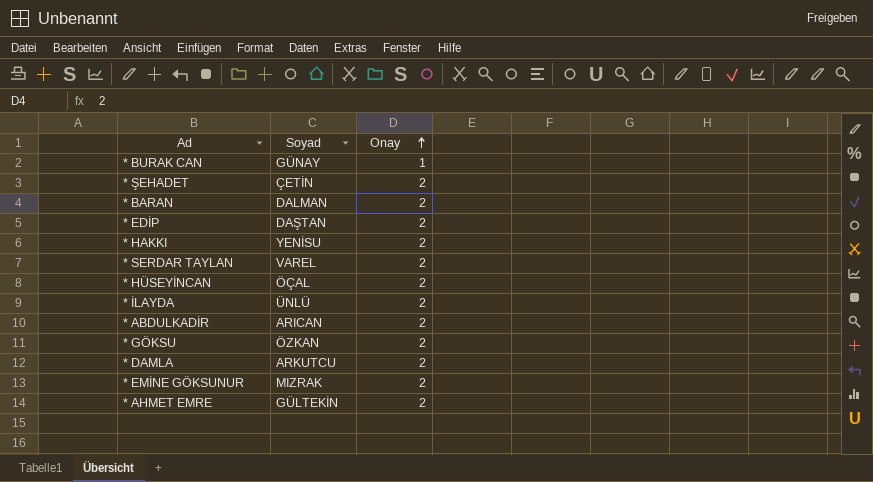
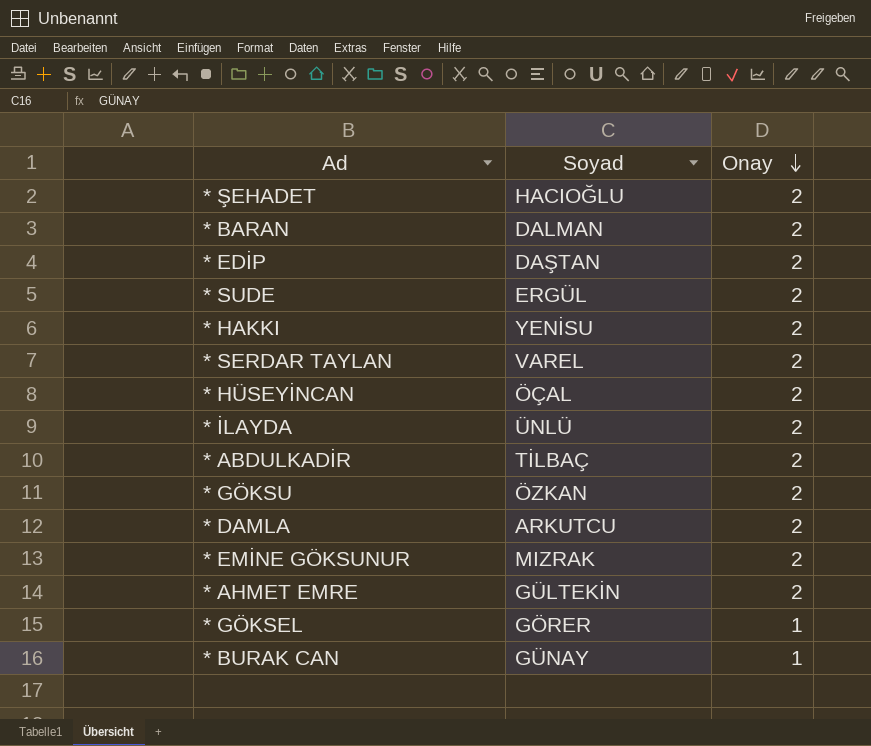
row order: Onay ascending -> Onay descending
* ŞEHADET | Soyad: ÇETİN -> HACIOĞLU
row * SUDE: none -> ERGÜL | 2
* ABDULKADİR | Soyad: ARICAN -> TİLBAÇ
row * GÖKSEL: none -> GÖRER | 1

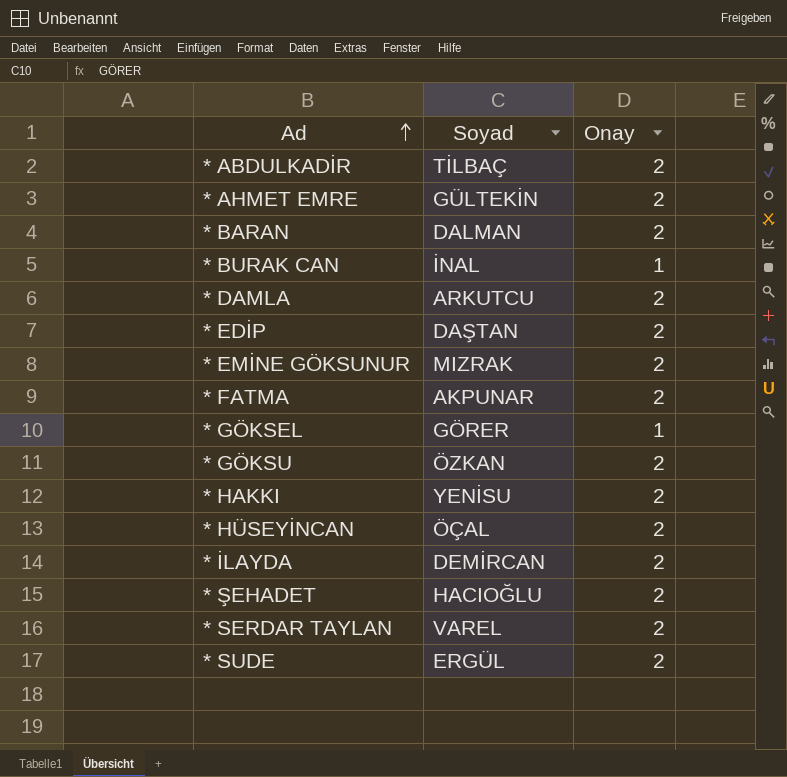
row order: Onay descending -> Ad ascending
* BURAK CAN | Soyad: GÜNAY -> İNAL
row * FATMA: none -> AKPUNAR | 2
* İLAYDA | Soyad: ÜNLÜ -> DEMİRCAN

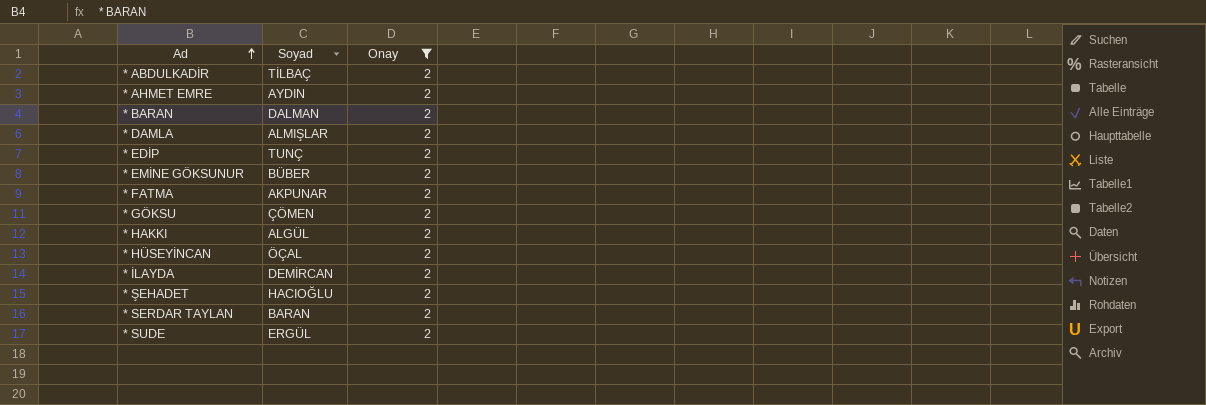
filter: none -> Onay = 2
* AHMET EMRE | Soyad: GÜLTEKİN -> AYDIN
* DAMLA | Soyad: ARKUTCU -> ALMIŞLAR
* EDİP | Soyad: DAŞTAN -> TUNÇ
* EMİNE GÖKSUNUR | Soyad: MIZRAK -> BÜBER
* GÖKSU | Soyad: ÖZKAN -> ÇÖMEN
* HAKKI | Soyad: YENİSU -> ALGÜL
* SERDAR TAYLAN | Soyad: VAREL -> BARAN

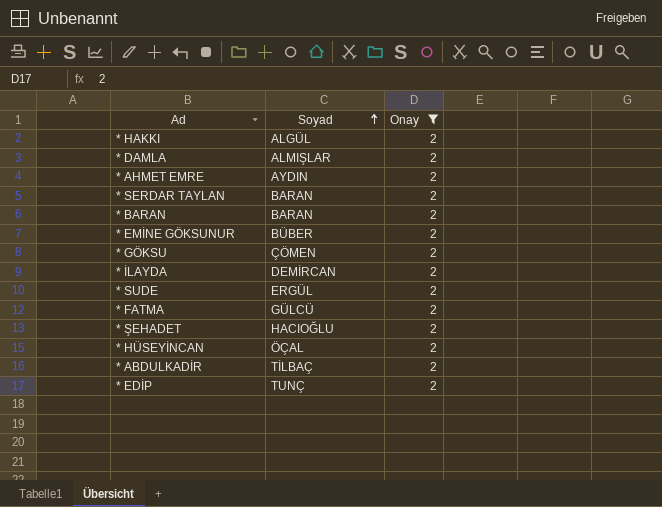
row order: Ad ascending -> Soyad ascending
* BARAN | Soyad: DALMAN -> BARAN
* FATMA | Soyad: AKPUNAR -> GÜLCÜ

